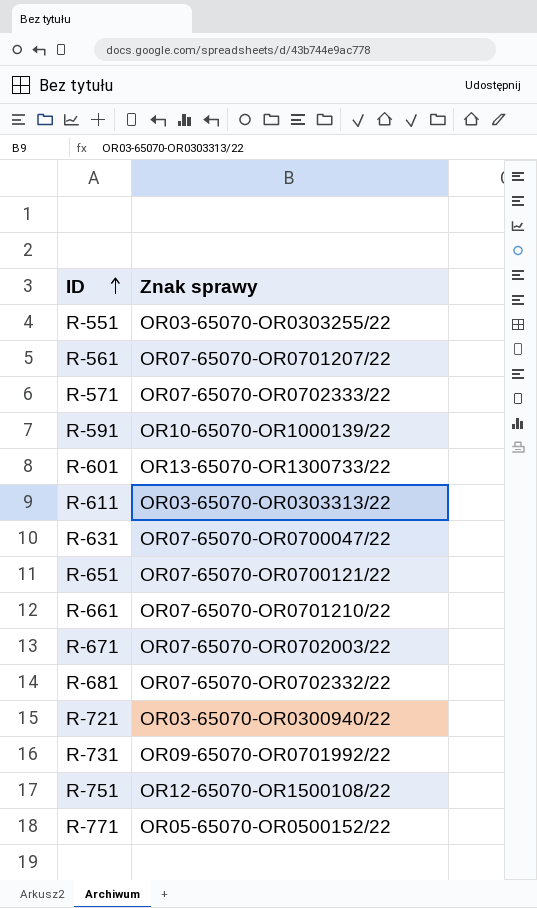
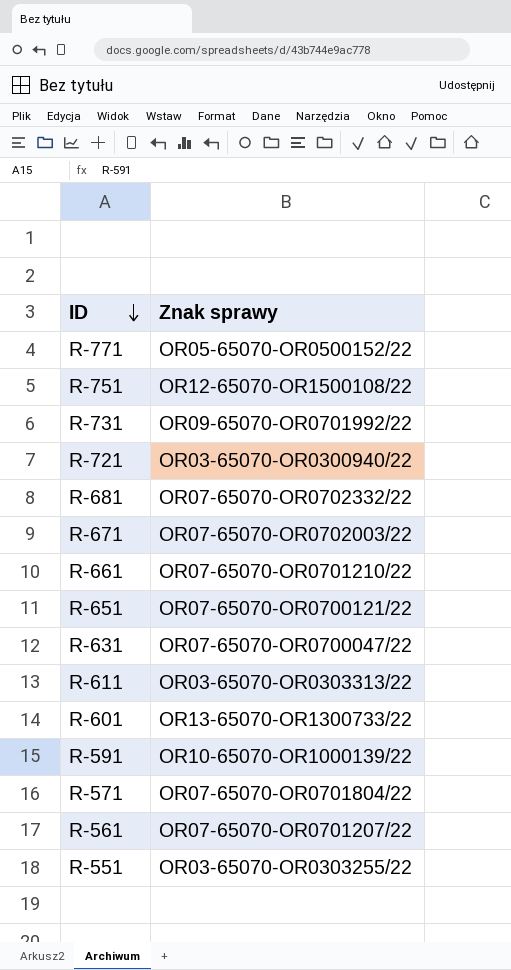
row order: ID ascending -> ID descending
R-571 | Znak sprawy: OR07-65070-OR0702333/22 -> OR07-65070-OR0701804/22

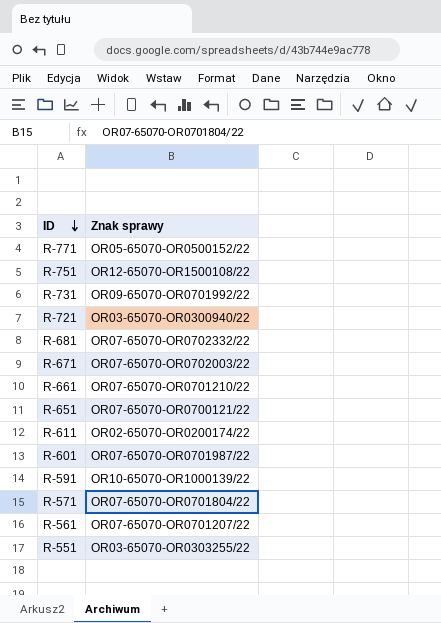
row R-631: OR07-65070-OR0700047/22 -> none
R-611 | Znak sprawy: OR03-65070-OR0303313/22 -> OR02-65070-OR0200174/22
R-601 | Znak sprawy: OR13-65070-OR1300733/22 -> OR07-65070-OR0701987/22

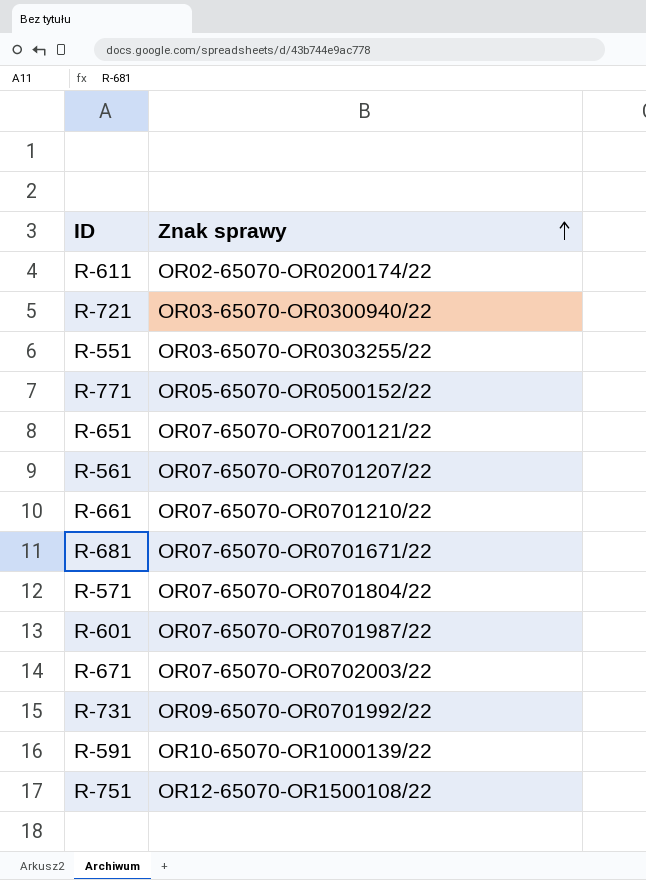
row order: ID descending -> Znak sprawy ascending
R-681 | Znak sprawy: OR07-65070-OR0702332/22 -> OR07-65070-OR0701671/22

